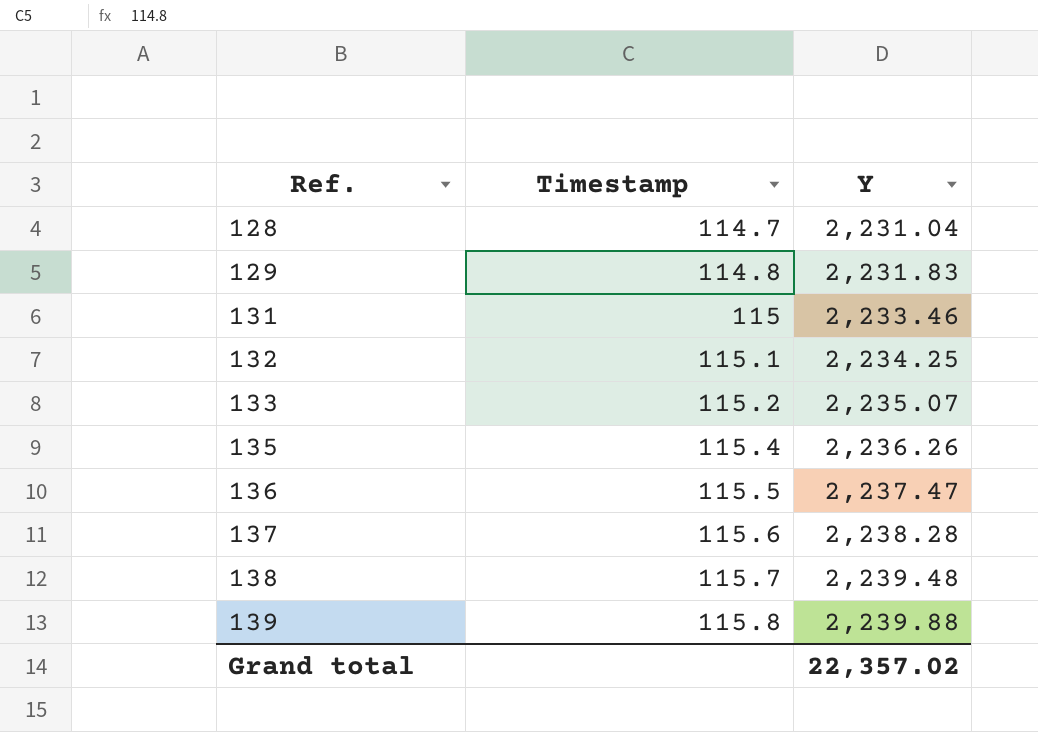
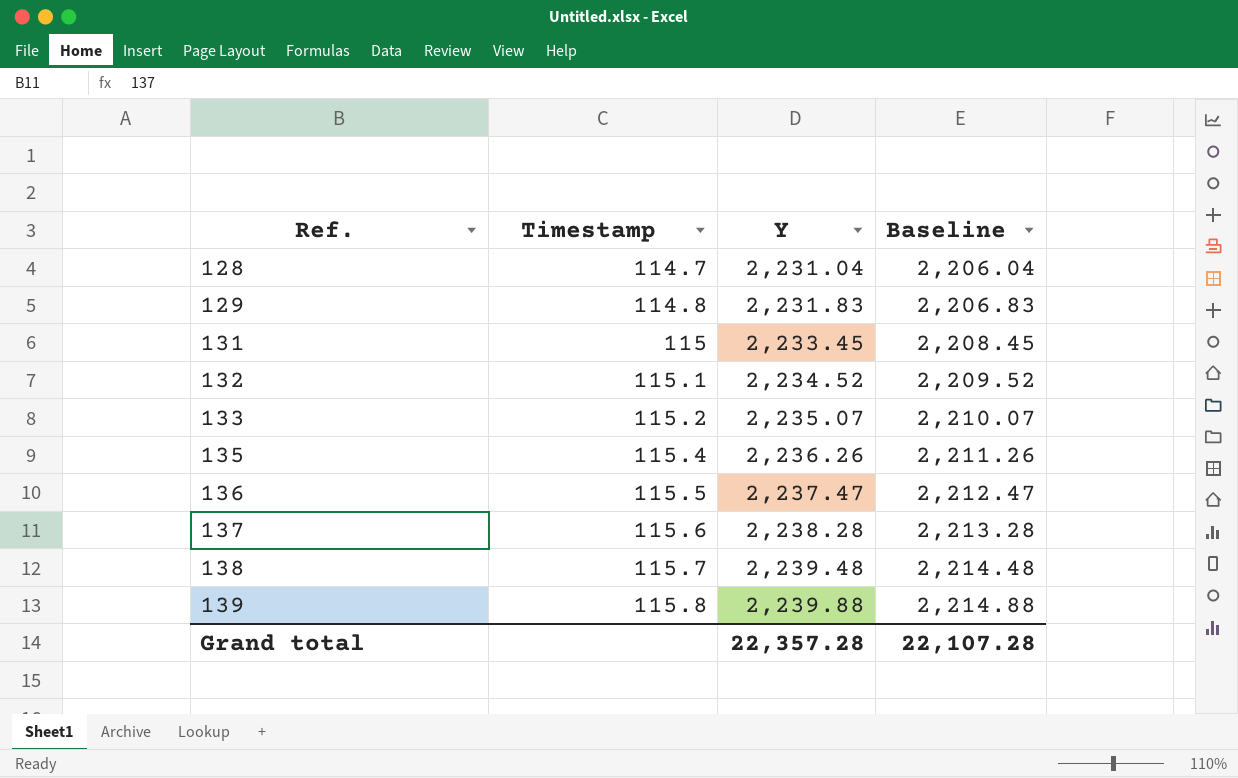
column Baseline | formula: none -> [Y] - 25
131 | Y: 2,233.46 -> 2,233.45
132 | Y: 2,234.25 -> 2,234.52
Grand total | Y: 22,357.02 -> 22,357.28

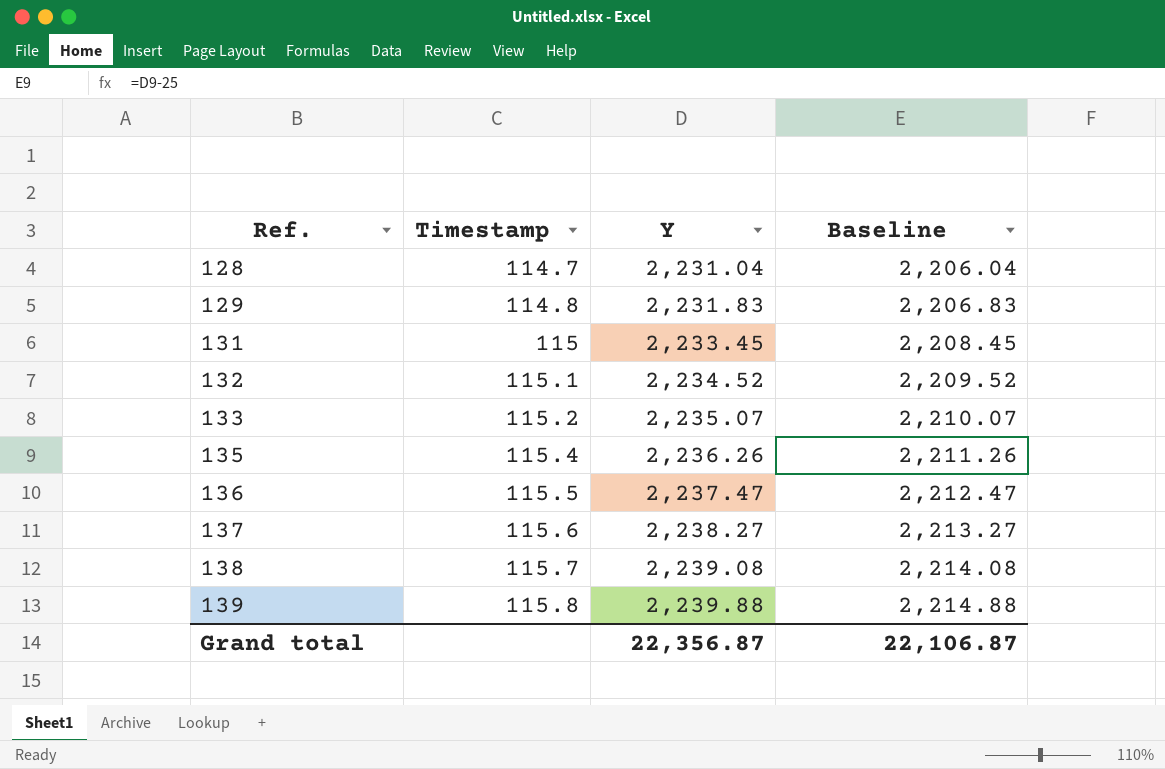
137 | Y: 2,238.28 -> 2,238.27
137 | Baseline: 2,213.28 -> 2,213.27
138 | Y: 2,239.48 -> 2,239.08
138 | Baseline: 2,214.48 -> 2,214.08
Grand total | Y: 22,357.28 -> 22,356.87
Grand total | Baseline: 22,107.28 -> 22,106.87

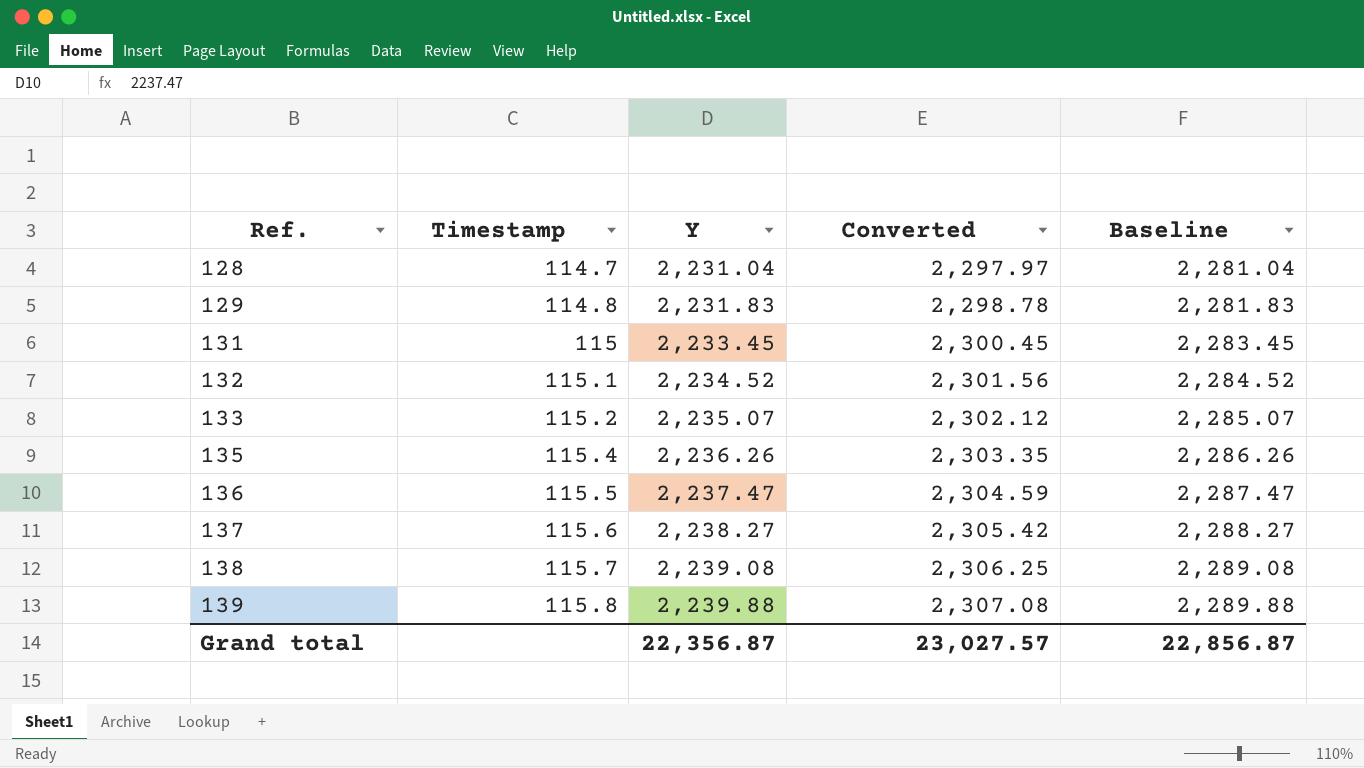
column Converted | formula: none -> [Y] * 1.03
column Baseline | formula: [Y] - 25 -> [Y] + 50
Grand total | Baseline: 22,106.87 -> 22,856.87

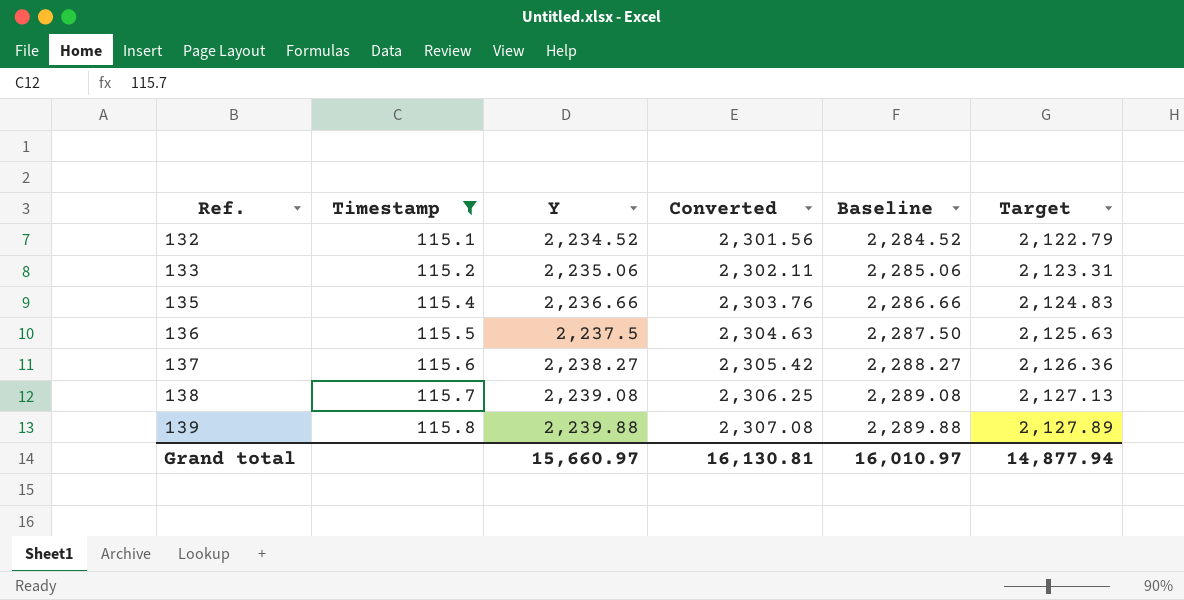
filter: none -> Timestamp >= 115.1
column Target | formula: none -> [Y] * 0.95
133 | Y: 2,235.07 -> 2,235.06
133 | Converted: 2,302.12 -> 2,302.11
133 | Baseline: 2,285.07 -> 2,285.06
135 | Y: 2,236.26 -> 2,236.66
135 | Converted: 2,303.35 -> 2,303.76
135 | Baseline: 2,286.26 -> 2,286.66
136 | Y: 2,237.47 -> 2,237.5
136 | Converted: 2,304.59 -> 2,304.63
136 | Baseline: 2,287.47 -> 2,287.50
Grand total | Y: 22,356.87 -> 15,660.97
Grand total | Converted: 23,027.57 -> 16,130.81
Grand total | Baseline: 22,856.87 -> 16,010.97

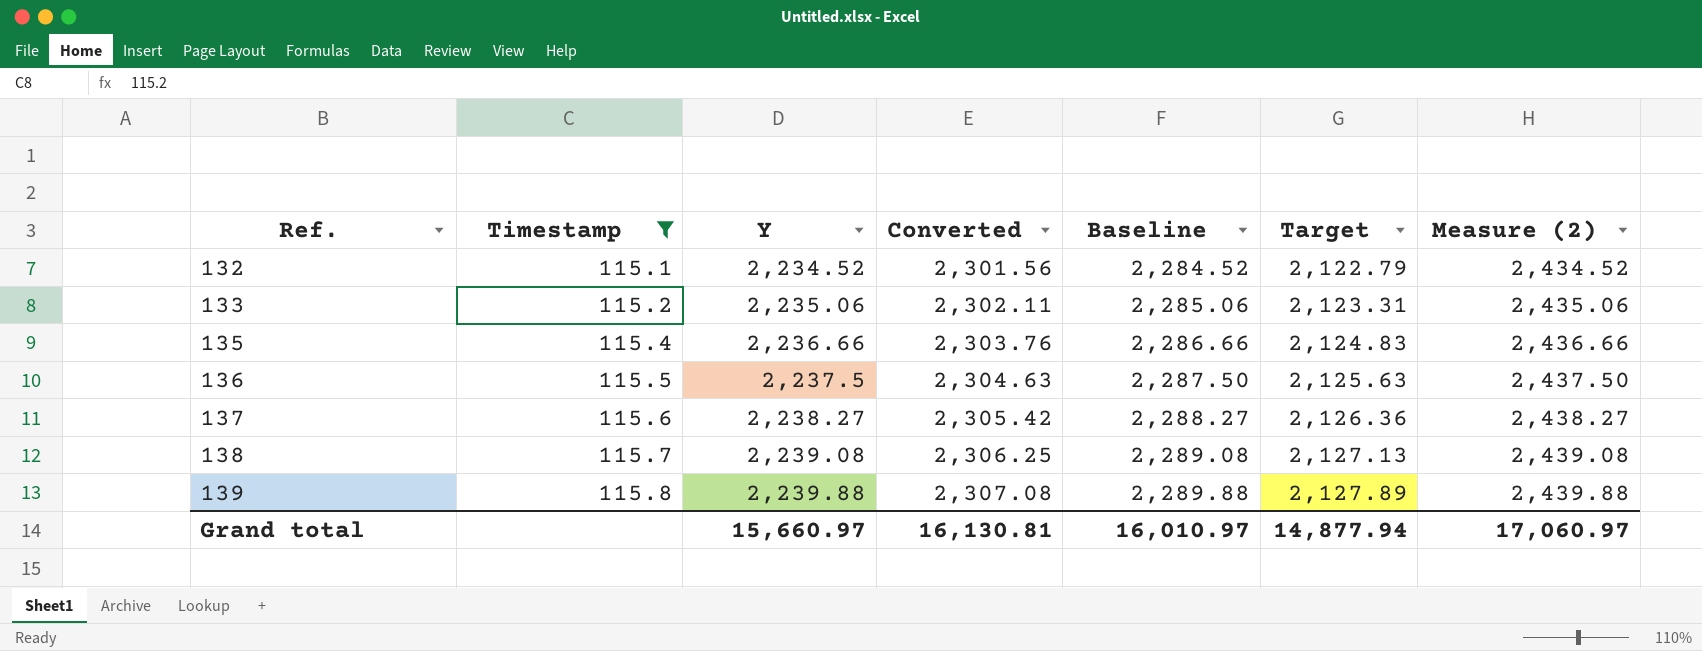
column Measure (2) | formula: none -> [Y] + 200

